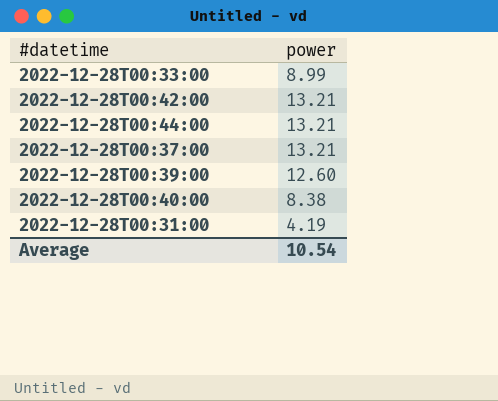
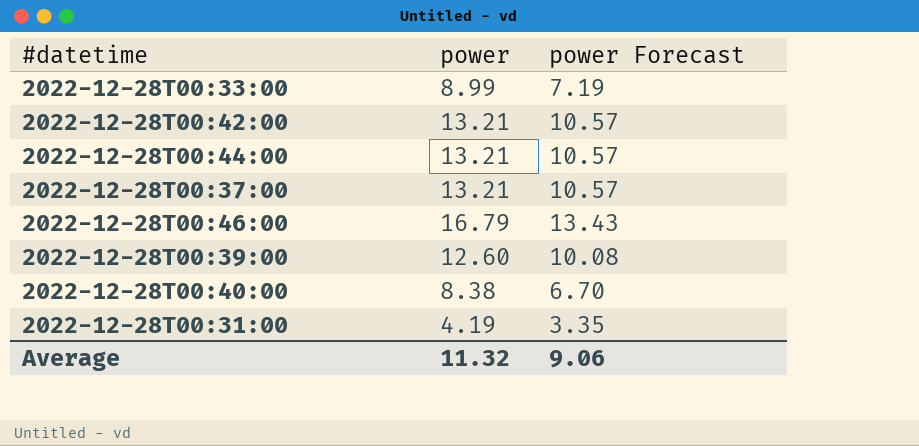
column power Forecast | formula: none -> [power] * 0.8
row 2022-12-28T00:46:00: none -> 16.79 | 13.43
Average | power: 10.54 -> 11.32

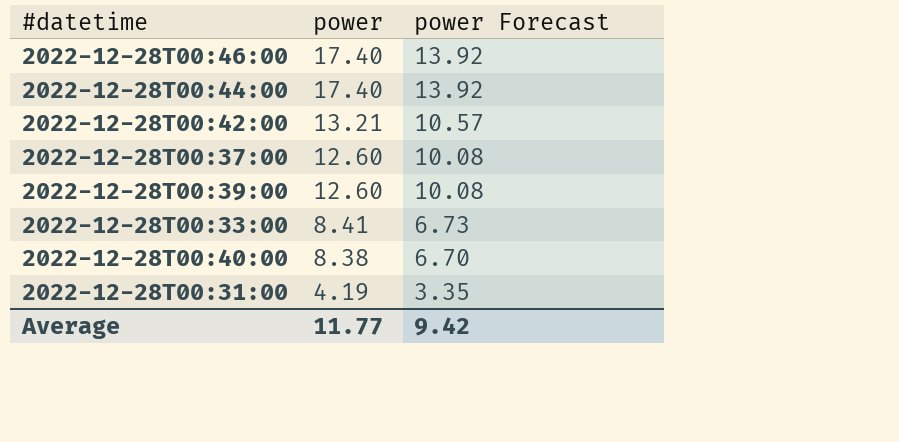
row order: none -> power descending
2022-12-28T00:46:00 | power: 16.79 -> 17.40
2022-12-28T00:46:00 | power Forecast: 13.43 -> 13.92
2022-12-28T00:44:00 | power: 13.21 -> 17.40
2022-12-28T00:44:00 | power Forecast: 10.57 -> 13.92
2022-12-28T00:37:00 | power: 13.21 -> 12.60
2022-12-28T00:37:00 | power Forecast: 10.57 -> 10.08
2022-12-28T00:33:00 | power: 8.99 -> 8.41
2022-12-28T00:33:00 | power Forecast: 7.19 -> 6.73
Average | power: 11.32 -> 11.77
Average | power Forecast: 9.06 -> 9.42

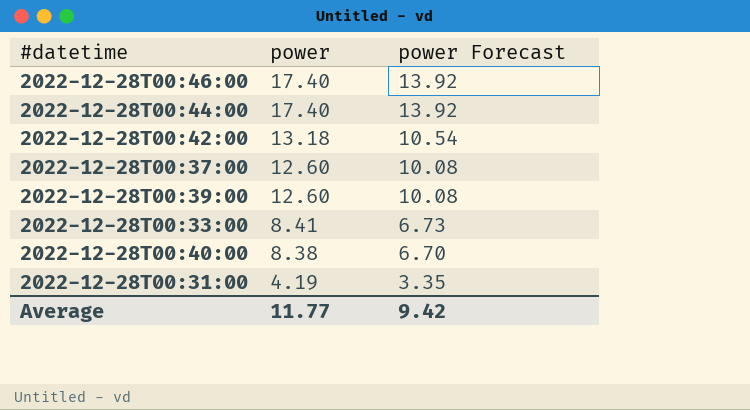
2022-12-28T00:42:00 | power: 13.21 -> 13.18
2022-12-28T00:42:00 | power Forecast: 10.57 -> 10.54

